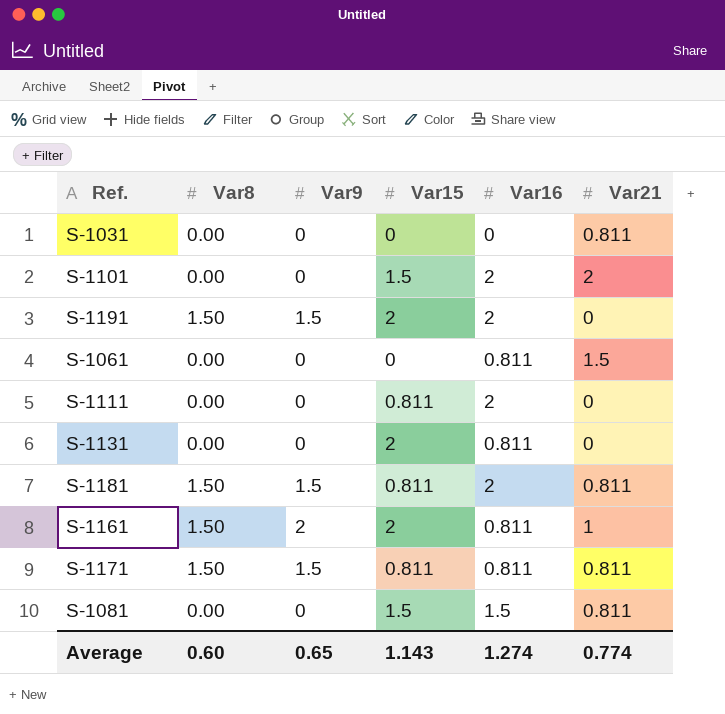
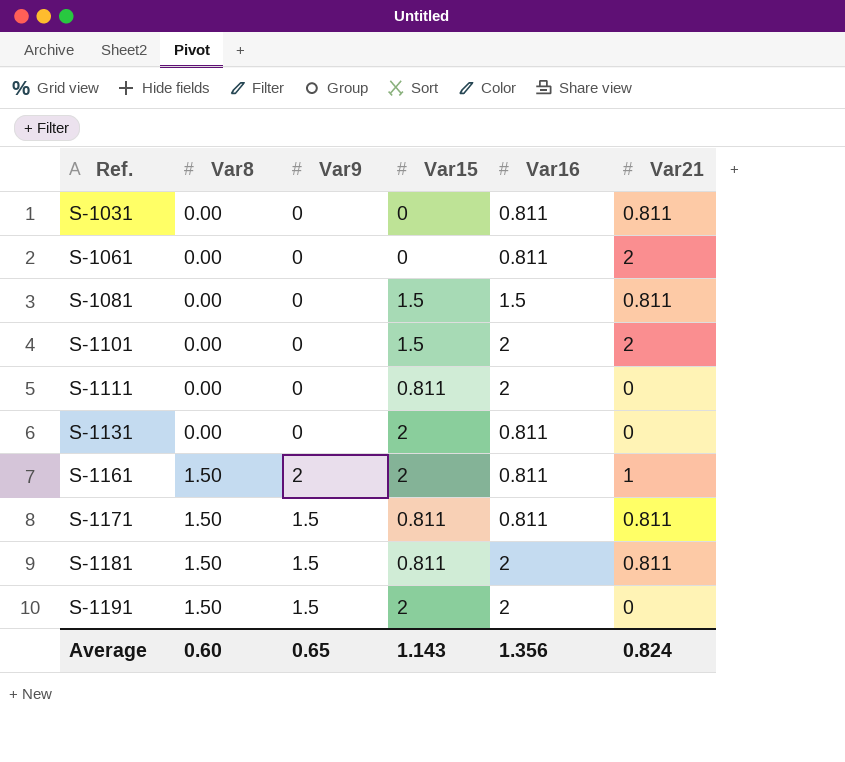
row order: none -> Ref. ascending
S-1031 | Var16: 0 -> 0.811
S-1061 | Var21: 1.5 -> 2
Average | Var16: 1.274 -> 1.356
Average | Var21: 0.774 -> 0.824

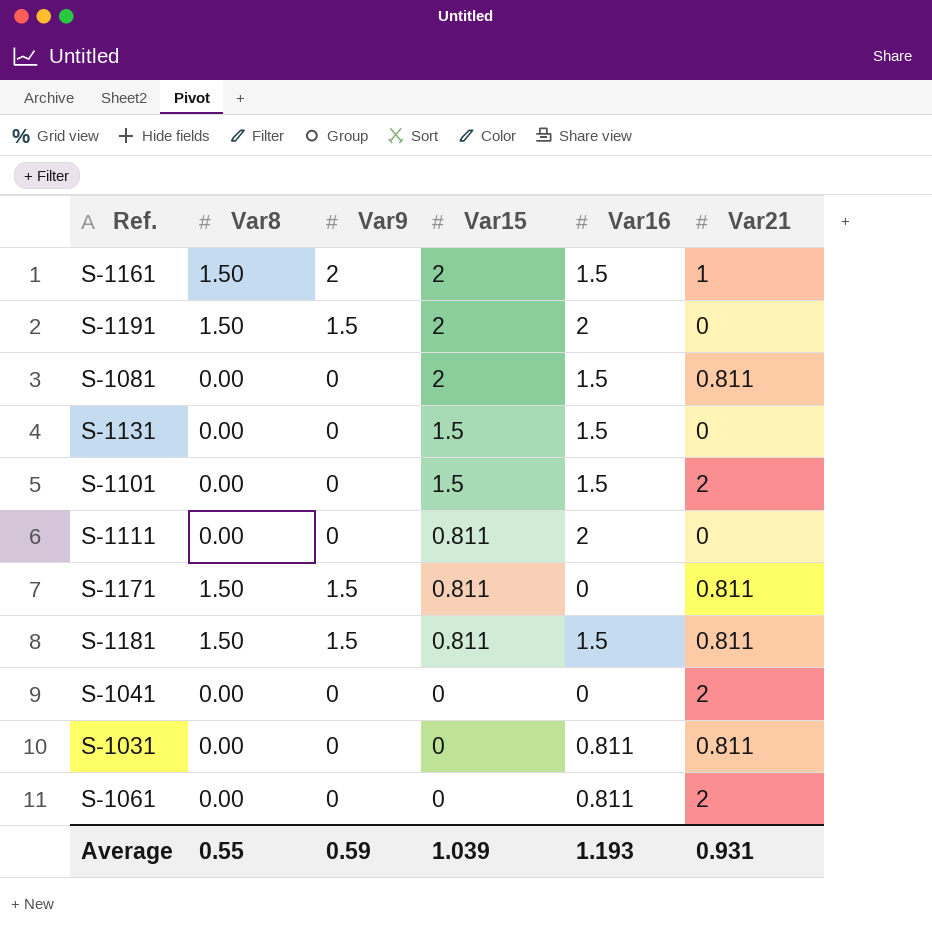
row order: Ref. ascending -> Var15 descending
S-1161 | Var16: 0.811 -> 1.5
S-1081 | Var15: 1.5 -> 2
S-1131 | Var15: 2 -> 1.5
S-1131 | Var16: 0.811 -> 1.5
S-1101 | Var16: 2 -> 1.5
S-1171 | Var16: 0.811 -> 0
S-1181 | Var16: 2 -> 1.5
row S-1041: none -> 0.00 | 0 | 0 | 0 | 2
Average | Var8: 0.60 -> 0.55
Average | Var9: 0.65 -> 0.59
Average | Var15: 1.143 -> 1.039
Average | Var16: 1.356 -> 1.193
Average | Var21: 0.824 -> 0.931

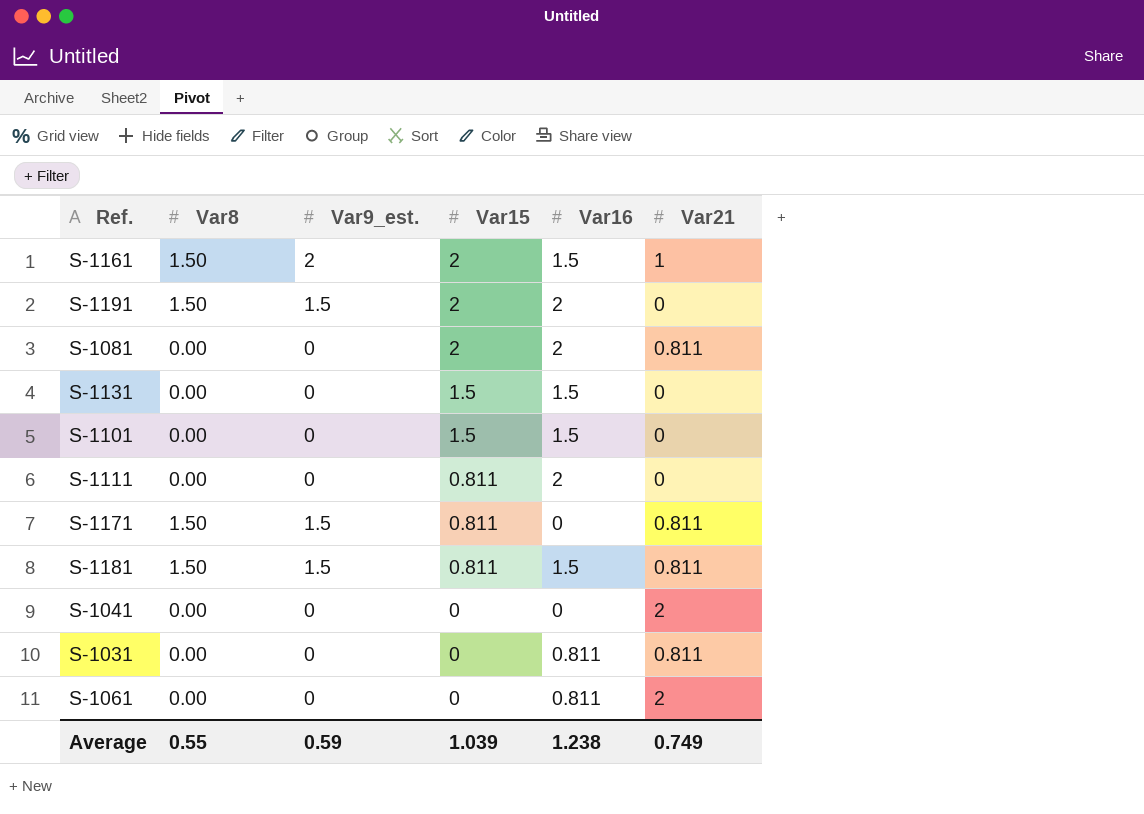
column name: Var9 -> Var9_est.
S-1081 | Var16: 1.5 -> 2
S-1101 | Var21: 2 -> 0
Average | Var16: 1.193 -> 1.238
Average | Var21: 0.931 -> 0.749

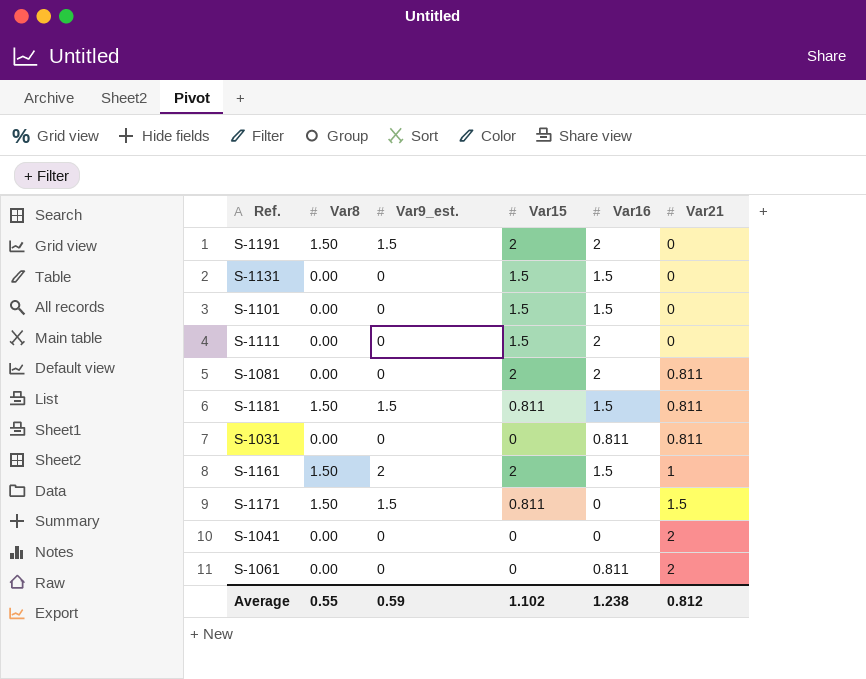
row order: Var15 descending -> Var21 ascending
S-1111 | Var15: 0.811 -> 1.5
S-1171 | Var21: 0.811 -> 1.5
Average | Var15: 1.039 -> 1.102
Average | Var21: 0.749 -> 0.812

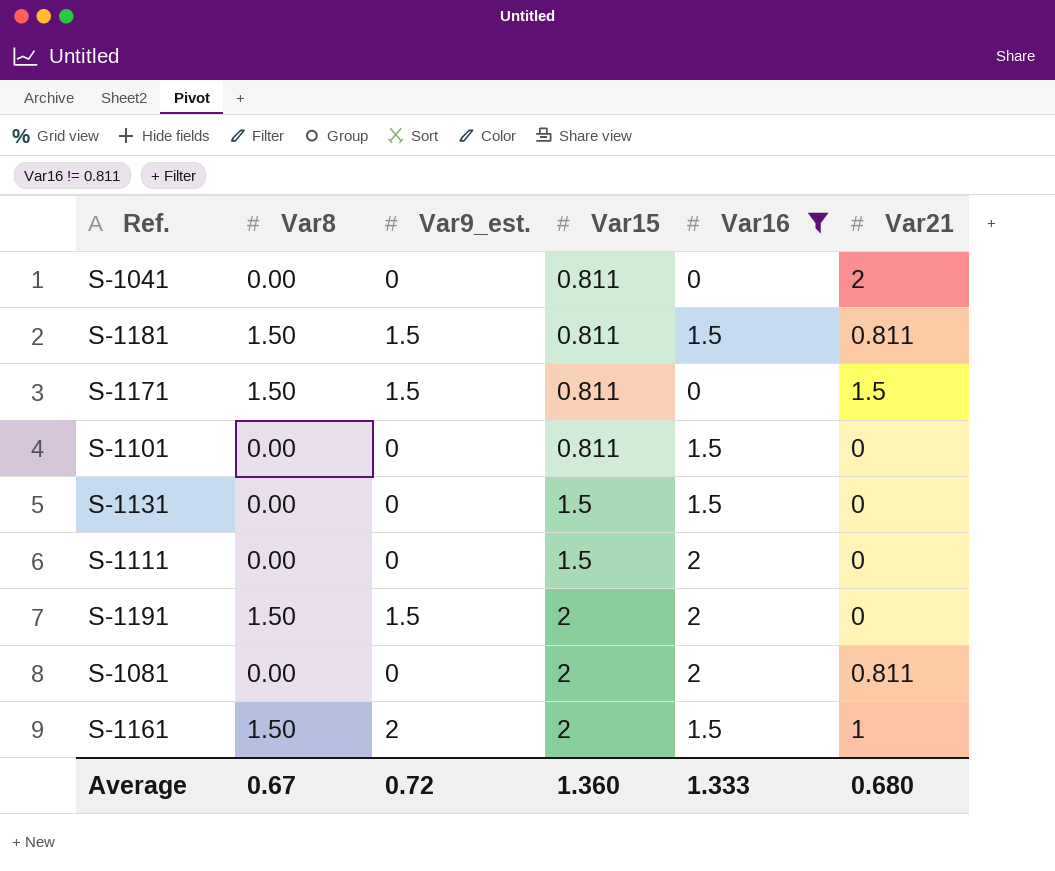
filter: none -> Var16 != 0.811
row order: Var21 ascending -> Var15 ascending
S-1041 | Var15: 0 -> 0.811
S-1101 | Var15: 1.5 -> 0.811
Average | Var8: 0.55 -> 0.67
Average | Var9_est.: 0.59 -> 0.72
Average | Var15: 1.102 -> 1.360
Average | Var16: 1.238 -> 1.333
Average | Var21: 0.812 -> 0.680

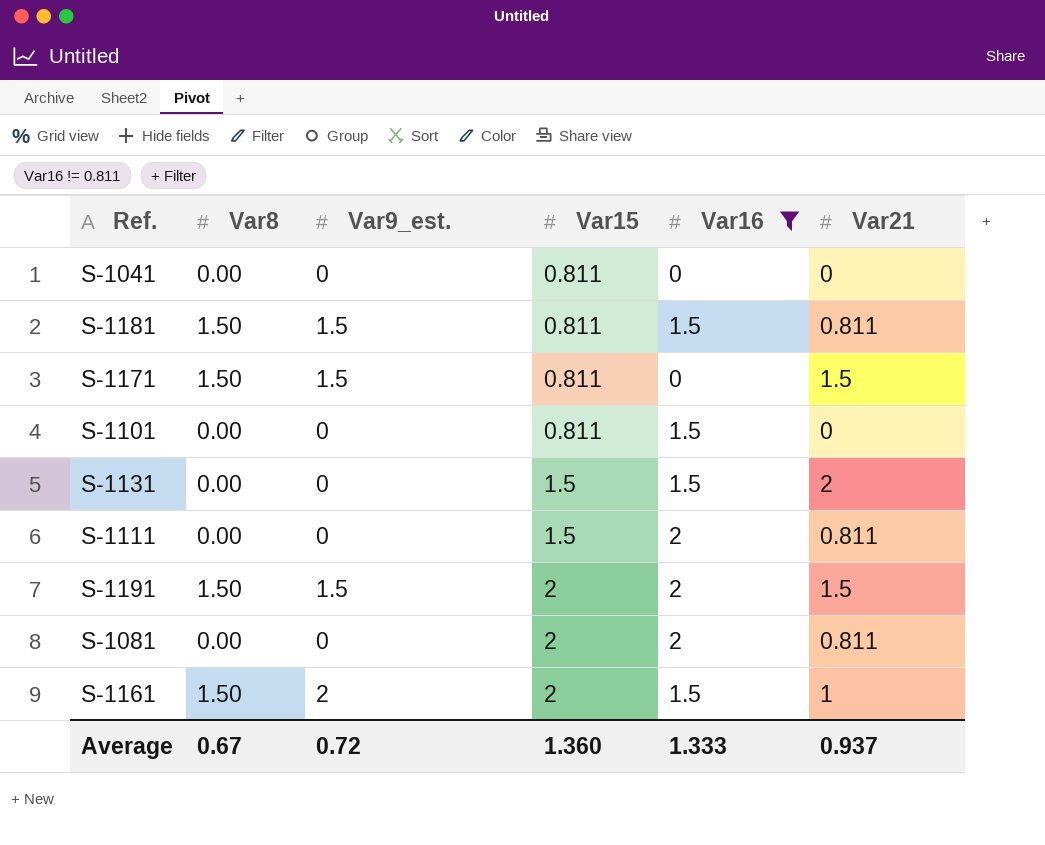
S-1041 | Var21: 2 -> 0
S-1131 | Var21: 0 -> 2
S-1111 | Var21: 0 -> 0.811
S-1191 | Var21: 0 -> 1.5
Average | Var21: 0.680 -> 0.937

